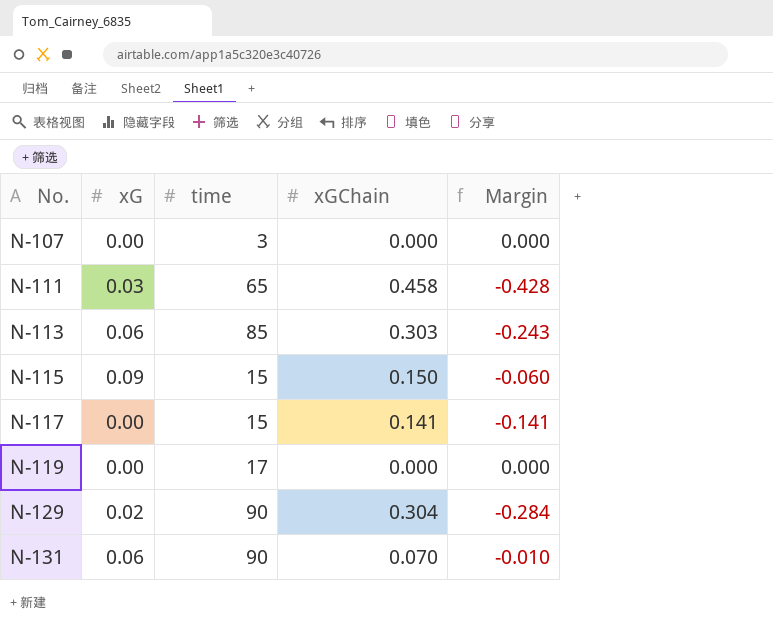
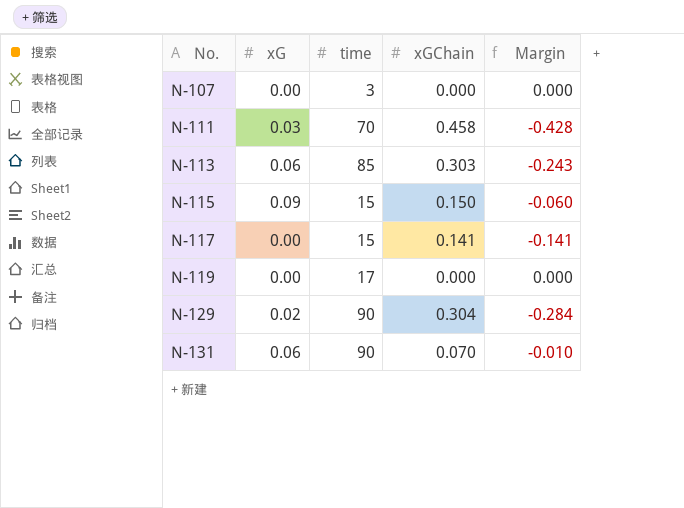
N-111 | time: 65 -> 70

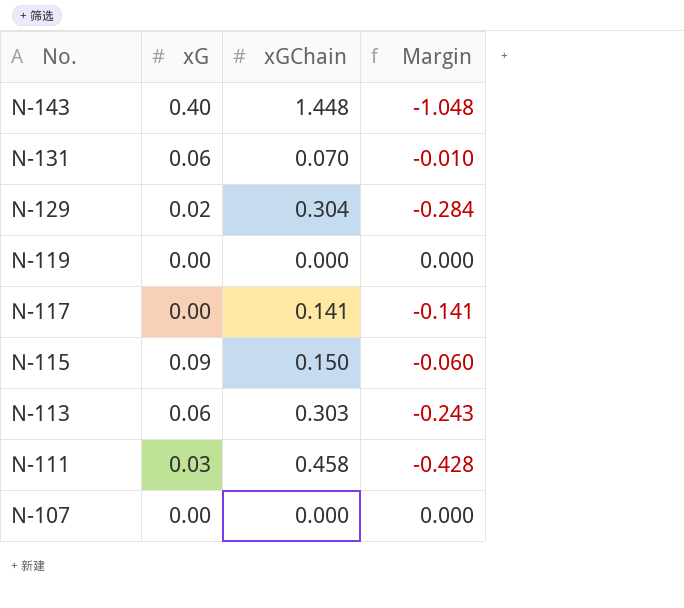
row order: No. ascending -> No. descending
column time | position: 3 -> none
row N-143: none -> 0.40 | 1.448 | -1.048

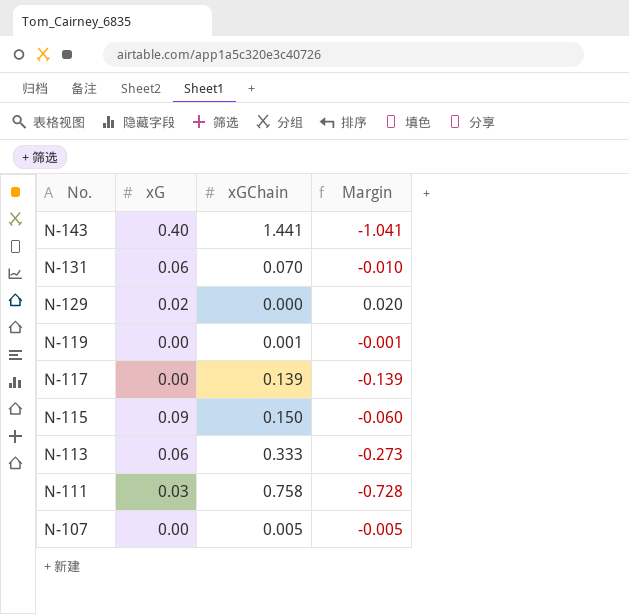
N-143 | xGChain: 1.448 -> 1.441
N-143 | Margin: -1.048 -> -1.041
N-129 | xGChain: 0.304 -> 0.000
N-129 | Margin: -0.284 -> 0.020
N-119 | xGChain: 0.000 -> 0.001
N-119 | Margin: 0.000 -> -0.001
N-117 | xGChain: 0.141 -> 0.139
N-117 | Margin: -0.141 -> -0.139
N-113 | xGChain: 0.303 -> 0.333
N-113 | Margin: -0.243 -> -0.273
N-111 | xGChain: 0.458 -> 0.758
N-111 | Margin: -0.428 -> -0.728
N-107 | xGChain: 0.000 -> 0.005
N-107 | Margin: 0.000 -> -0.005

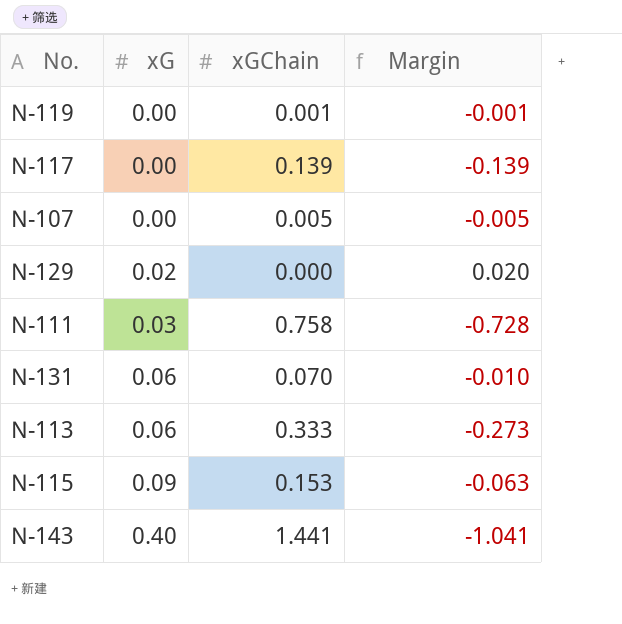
row order: No. descending -> xG ascending
N-115 | xGChain: 0.150 -> 0.153
N-115 | Margin: -0.060 -> -0.063

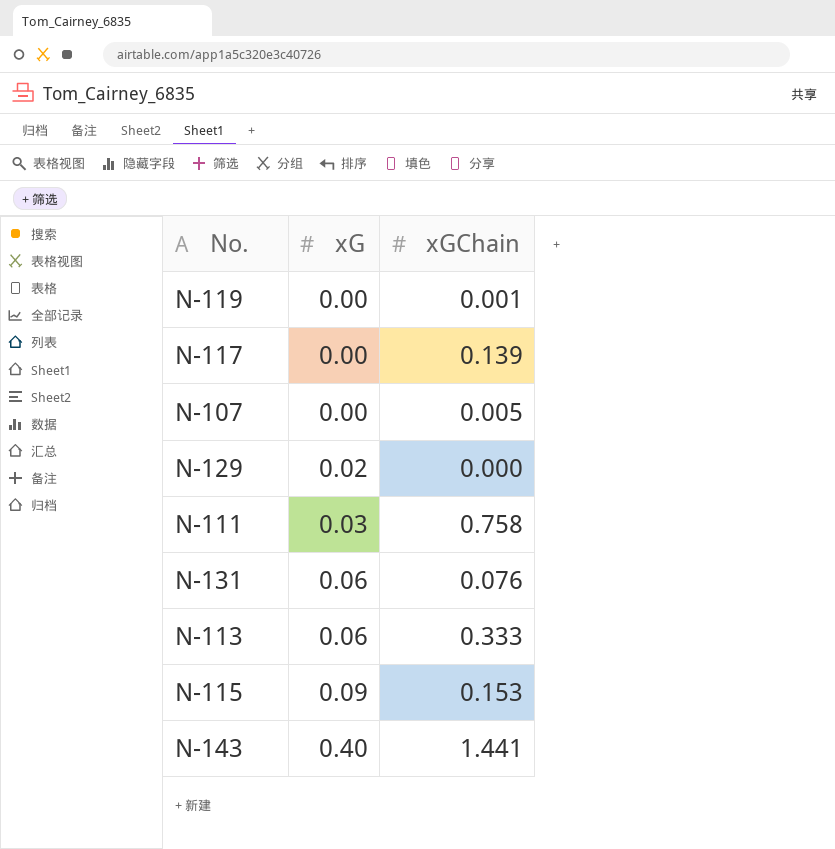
column Margin | formula: [xG] - [xGChain] -> none
N-131 | xGChain: 0.070 -> 0.076

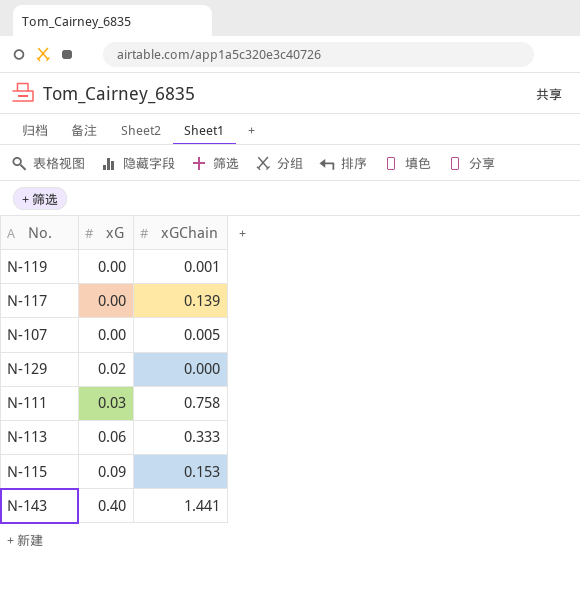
row N-131: 0.06 | 0.076 -> none

